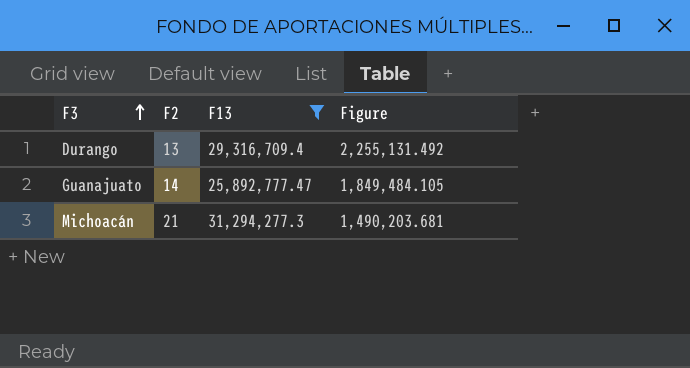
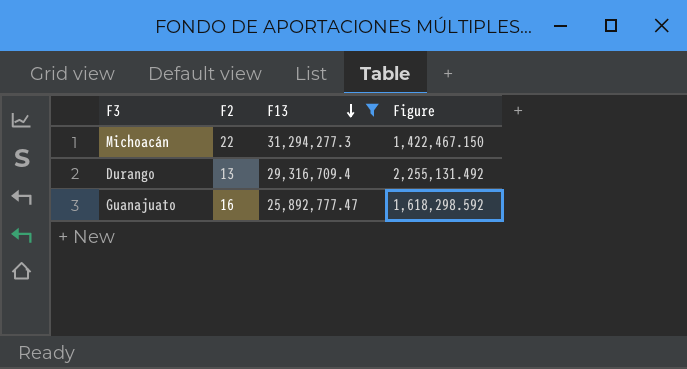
row order: F3 ascending -> F13 descending
Michoacán | F2: 21 -> 22
Michoacán | Figure: 1,490,203.681 -> 1,422,467.150
Guanajuato | F2: 14 -> 16
Guanajuato | Figure: 1,849,484.105 -> 1,618,298.592

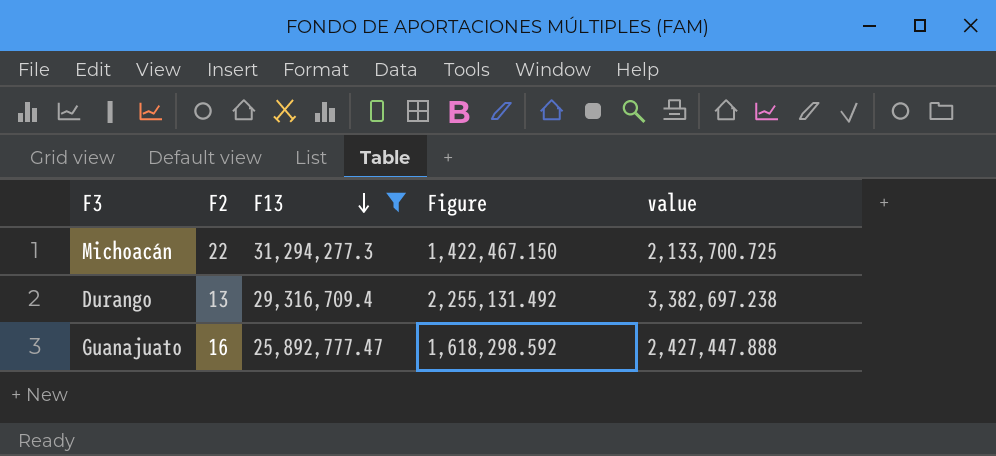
column value | formula: none -> [Figure] * 1.5

